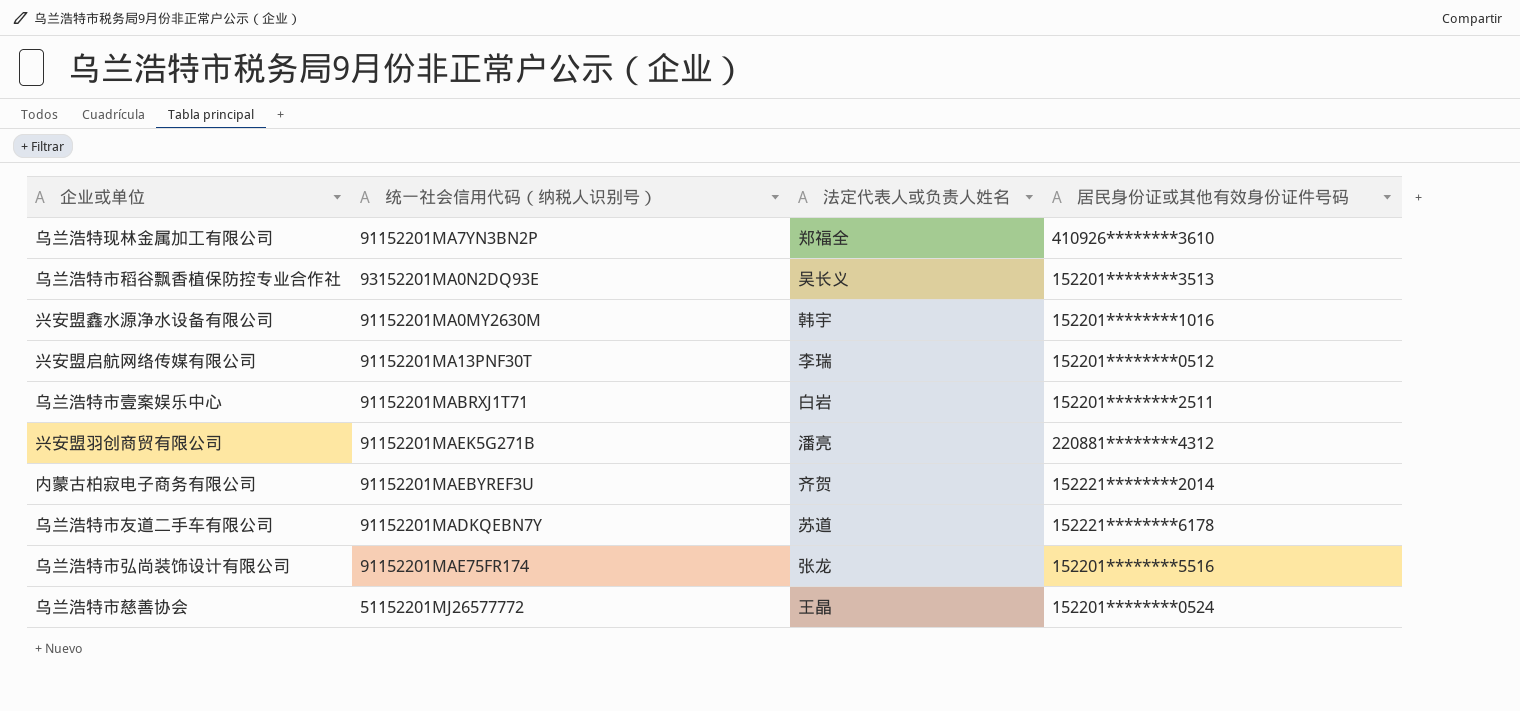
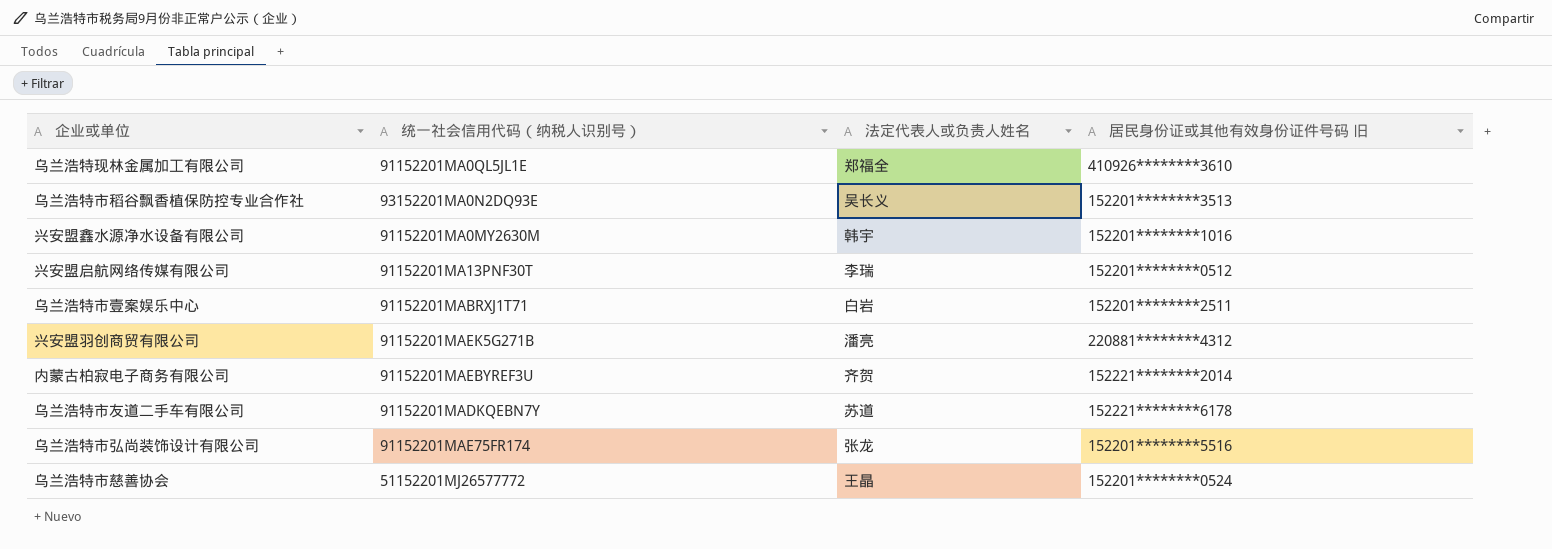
column name: 居民身份证或其他有效身份证件号码 -> 居民身份证或其他有效身份证件号码 旧
乌兰浩特现林金属加工有限公司 | 统一社会信用代码（纳税人识别号）: 91152201MA7YN3BN2P -> 91152201MA0QL5JL1E

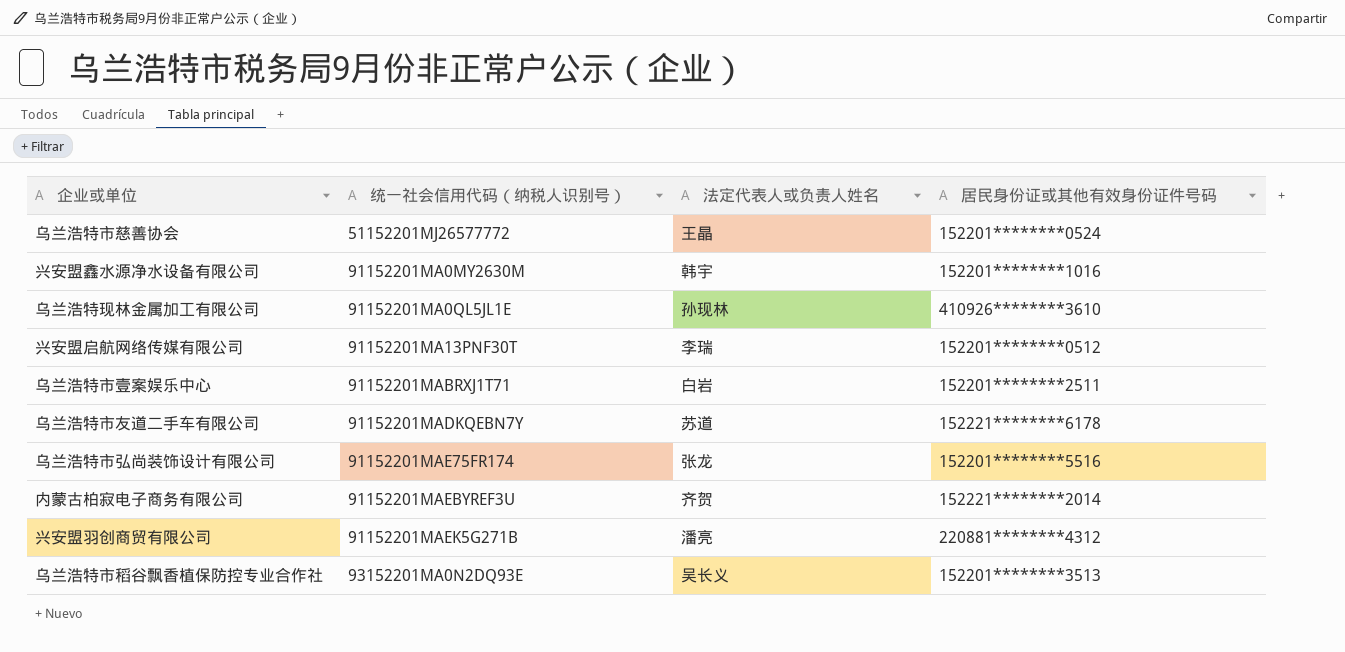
row order: none -> 统一社会信用代码（纳税人识别号） ascending
column name: 居民身份证或其他有效身份证件号码 旧 -> 居民身份证或其他有效身份证件号码
乌兰浩特现林金属加工有限公司 | 法定代表人或负责人姓名: 郑福全 -> 孙现林

